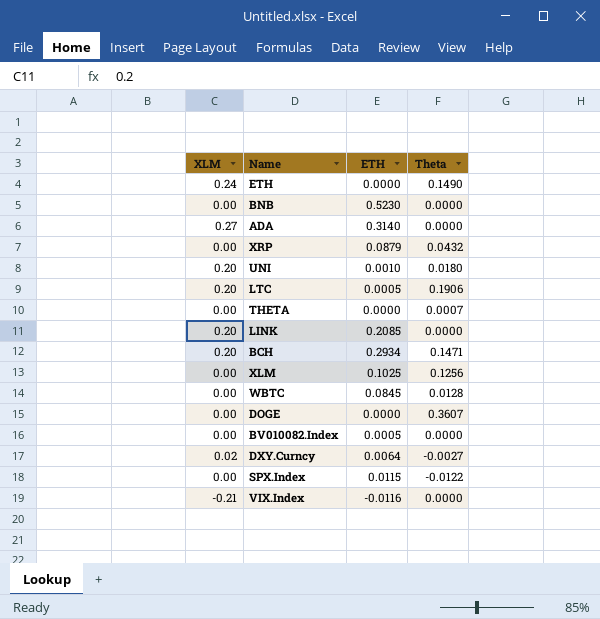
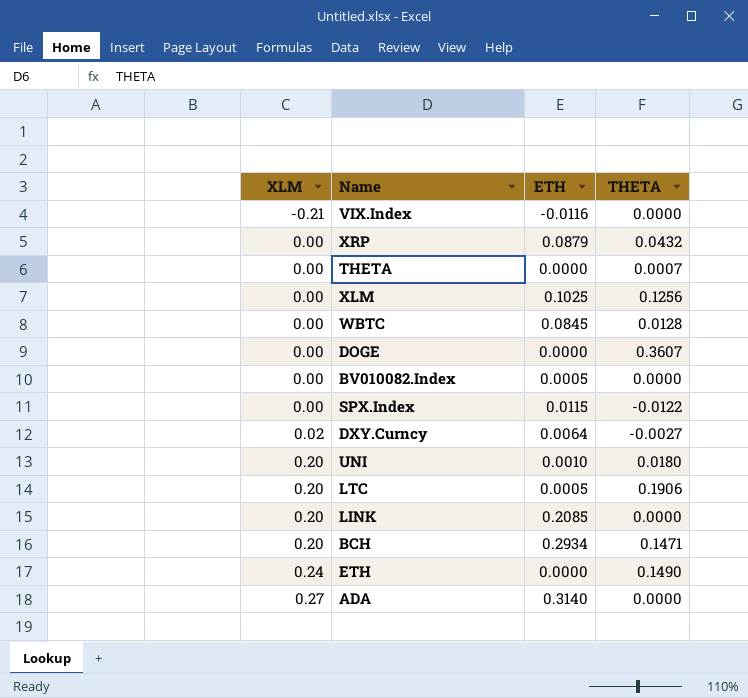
row order: none -> XLM ascending
column name: Theta -> THETA
row BNB: 0.00 | 0.5230 | 0.0000 -> none

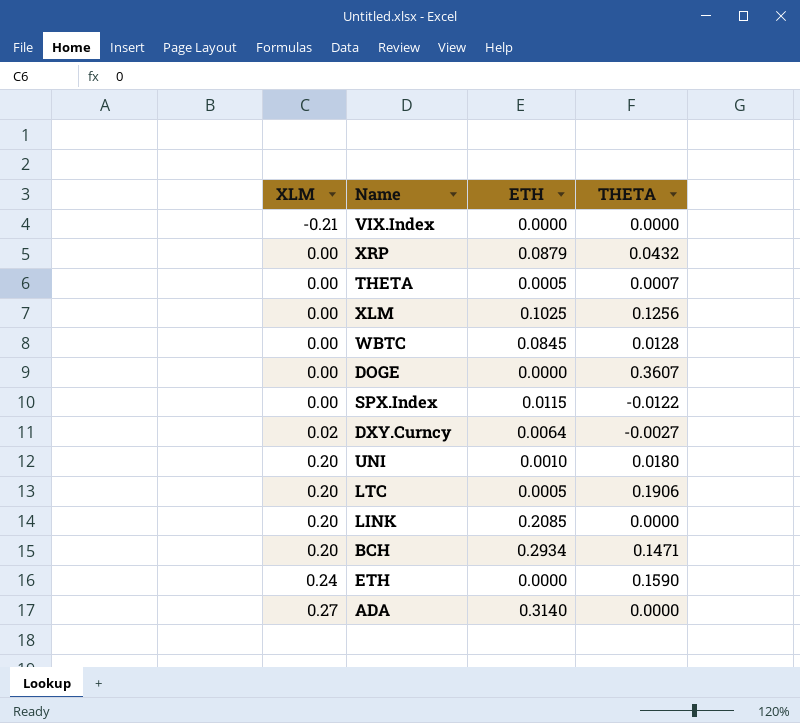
row BV010082.Index: 0.00 | 0.0005 | 0.0000 -> none
VIX.Index | ETH: -0.0116 -> 0.0000
THETA | ETH: 0.0000 -> 0.0005
ETH | THETA: 0.1490 -> 0.1590

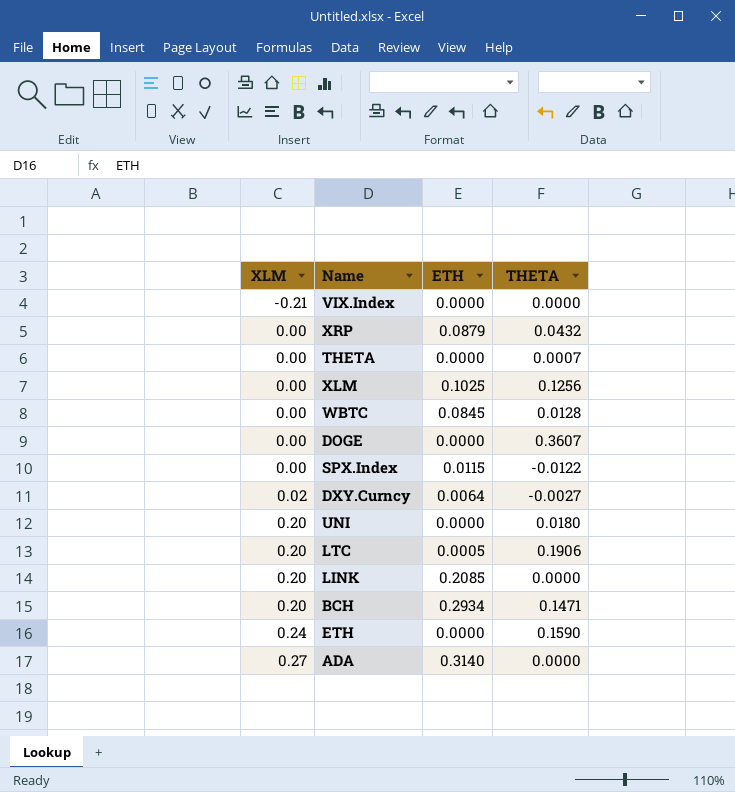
THETA | ETH: 0.0005 -> 0.0000
UNI | ETH: 0.0010 -> 0.0000

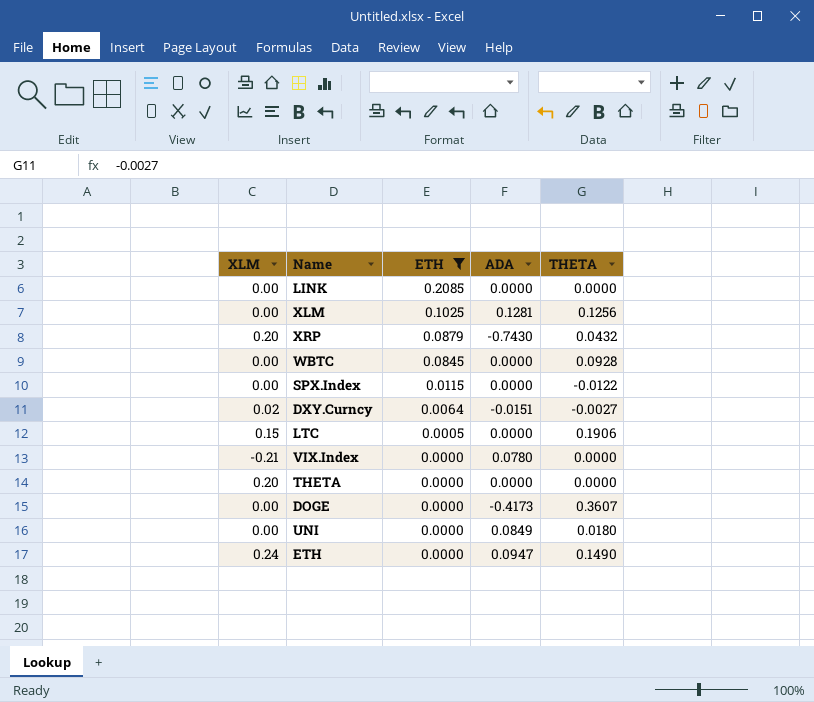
filter: none -> ETH <= 0.2085
row order: XLM ascending -> ETH descending
column ADA | position: none -> 4
LINK | XLM: 0.20 -> 0.00
XRP | XLM: 0.00 -> 0.20
WBTC | THETA: 0.0128 -> 0.0928
LTC | XLM: 0.20 -> 0.15
THETA | XLM: 0.00 -> 0.20
THETA | THETA: 0.0007 -> 0.0000
UNI | XLM: 0.20 -> 0.00
ETH | THETA: 0.1590 -> 0.1490

